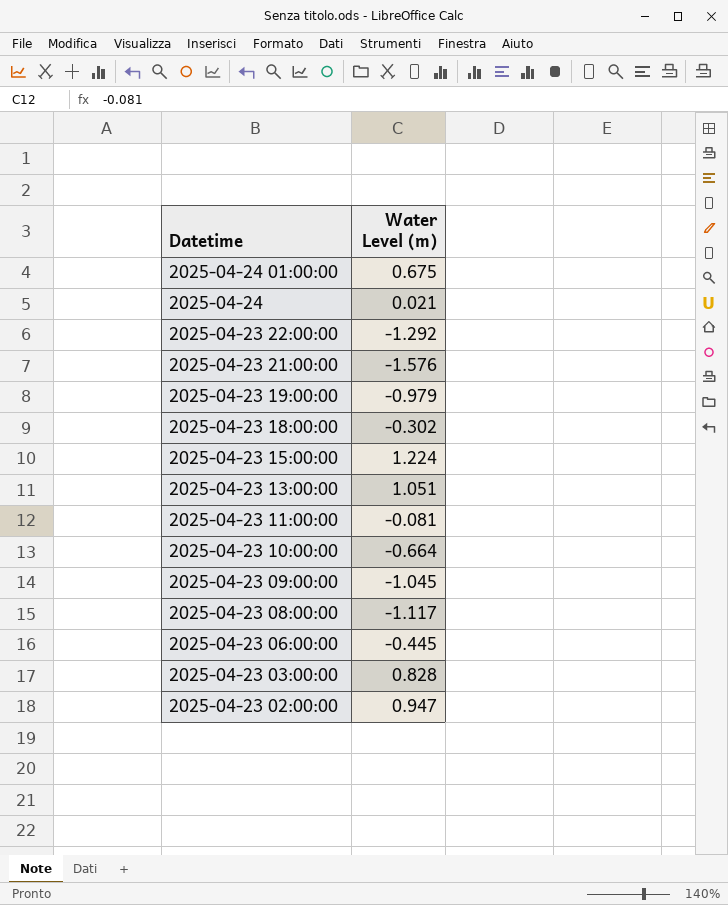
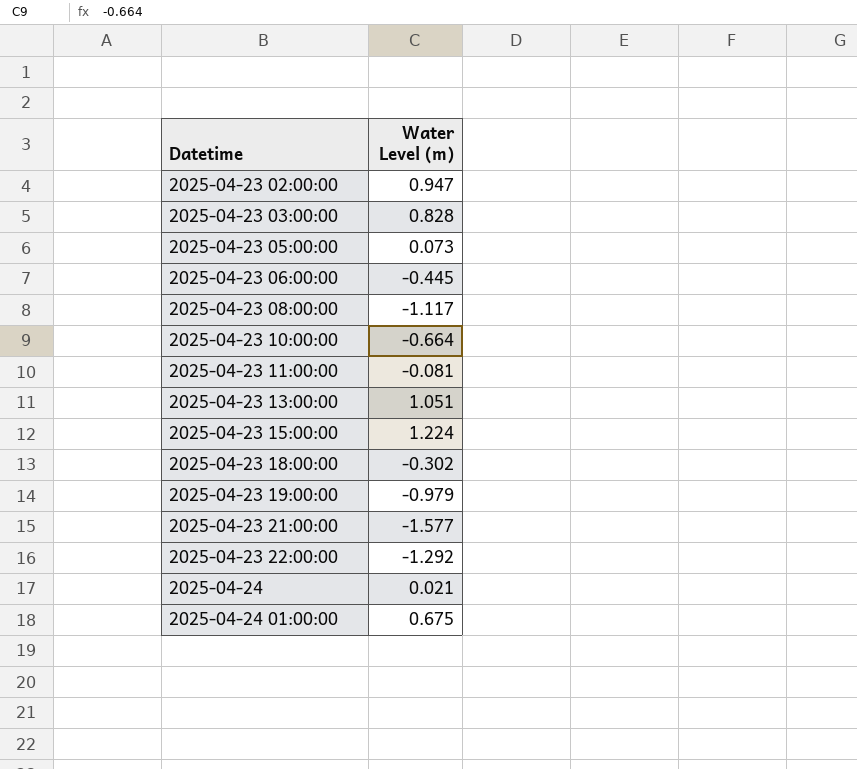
row order: Datetime descending -> Datetime ascending
row 2025-04-23 09:00:00: -1.045 -> none
row 2025-04-23 05:00:00: none -> 0.073
2025-04-23 21:00:00 | Water Level (m): -1.576 -> -1.577

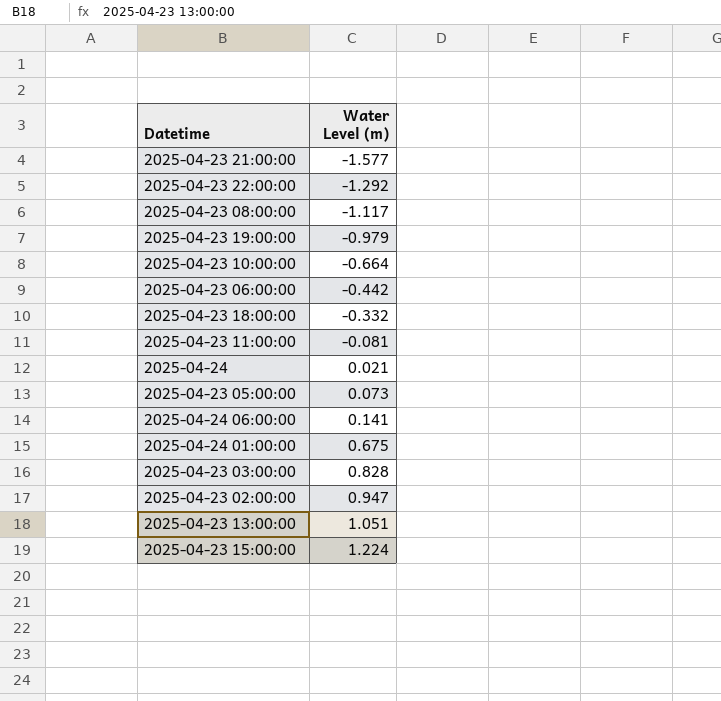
row order: Datetime ascending -> Water Level (m) ascending
2025-04-23 06:00:00 | Water Level (m): -0.445 -> -0.442
2025-04-23 18:00:00 | Water Level (m): -0.302 -> -0.332
row 2025-04-24 06:00:00: none -> 0.141

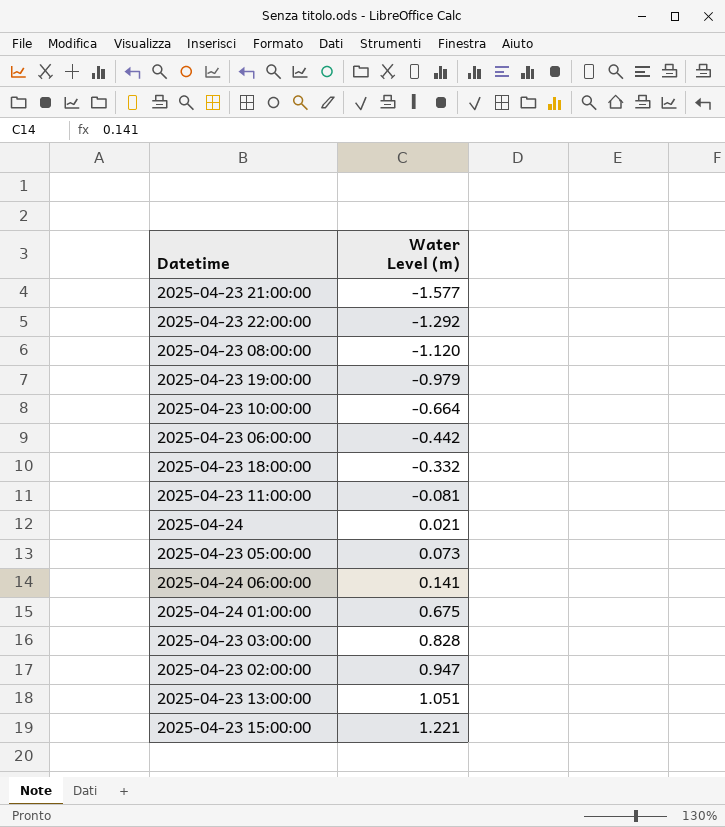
2025-04-23 08:00:00 | Water Level (m): -1.117 -> -1.120
2025-04-23 15:00:00 | Water Level (m): 1.224 -> 1.221

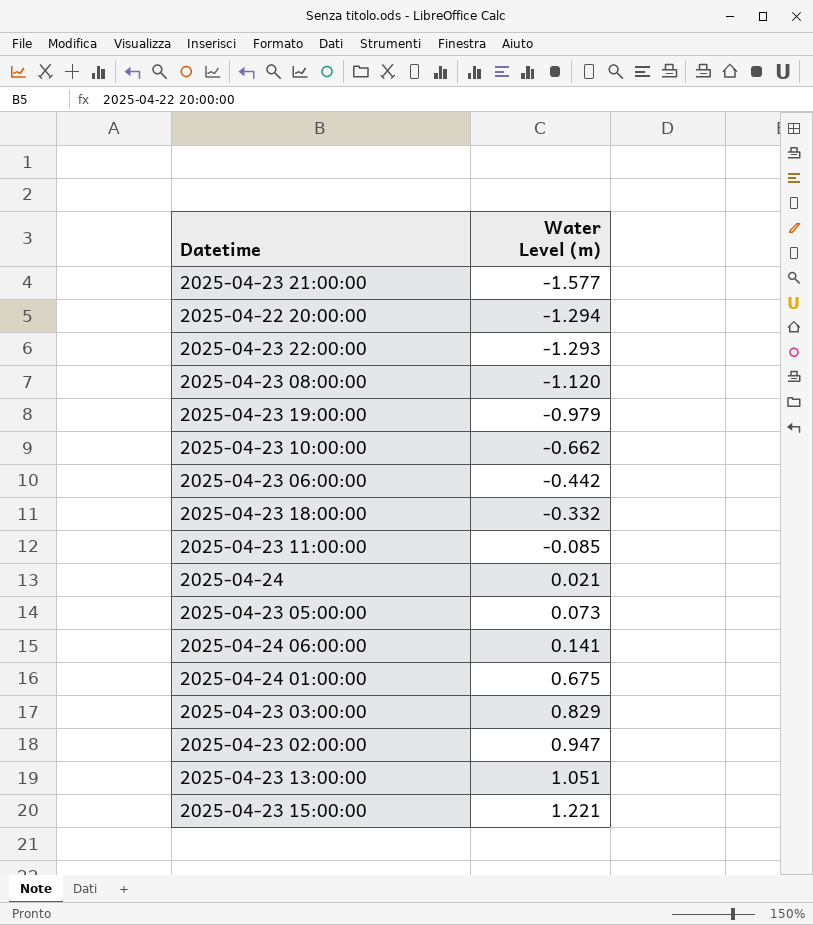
row 2025-04-22 20:00:00: none -> -1.294
2025-04-23 22:00:00 | Water Level (m): -1.292 -> -1.293
2025-04-23 10:00:00 | Water Level (m): -0.664 -> -0.662
2025-04-23 11:00:00 | Water Level (m): -0.081 -> -0.085
2025-04-23 03:00:00 | Water Level (m): 0.828 -> 0.829

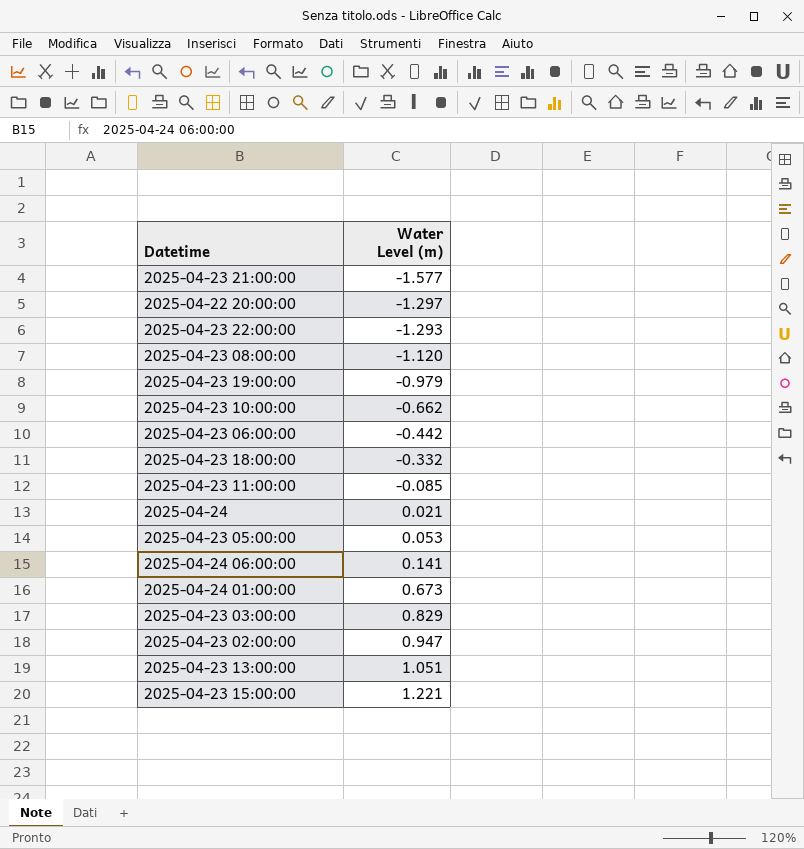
2025-04-22 20:00:00 | Water Level (m): -1.294 -> -1.297
2025-04-23 05:00:00 | Water Level (m): 0.073 -> 0.053
2025-04-24 01:00:00 | Water Level (m): 0.675 -> 0.673

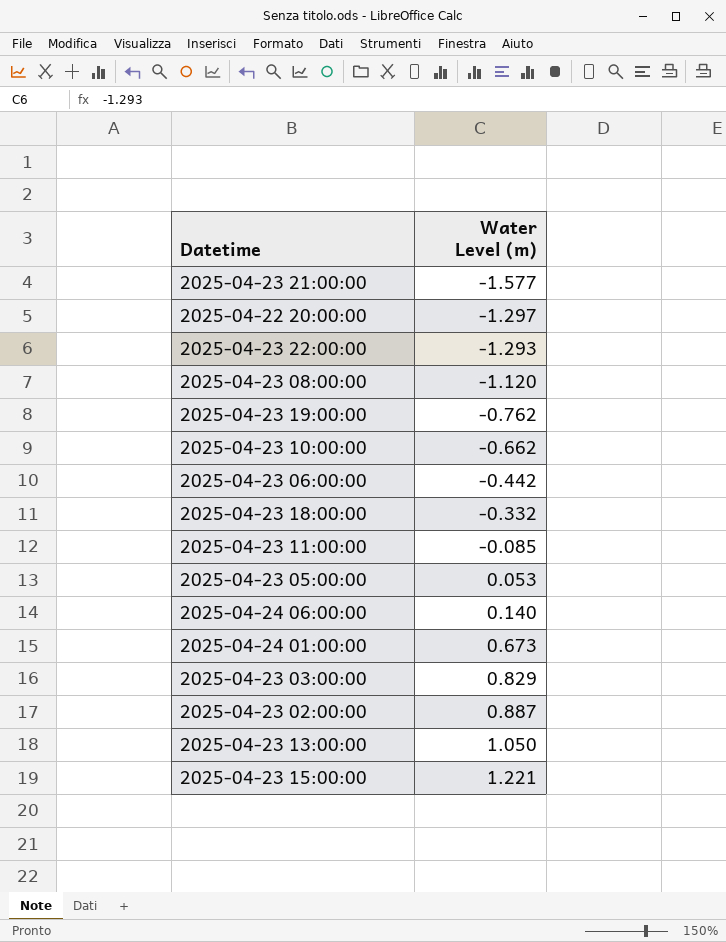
row 2025-04-24: 0.021 -> none
2025-04-23 19:00:00 | Water Level (m): -0.979 -> -0.762
2025-04-24 06:00:00 | Water Level (m): 0.141 -> 0.140
2025-04-23 02:00:00 | Water Level (m): 0.947 -> 0.887
2025-04-23 13:00:00 | Water Level (m): 1.051 -> 1.050

